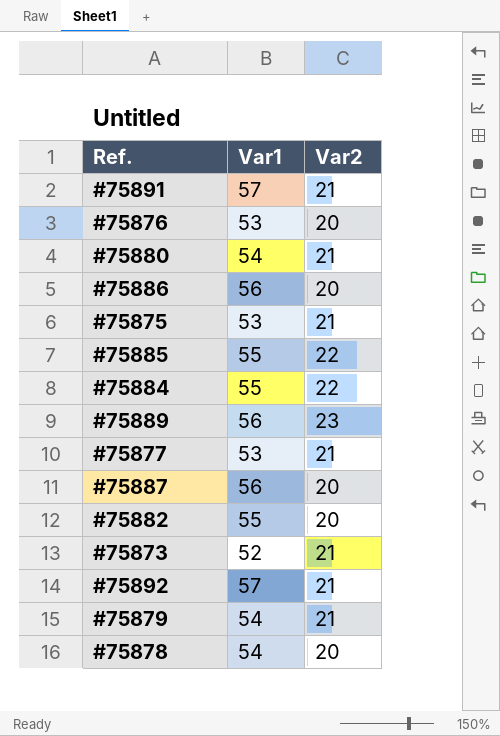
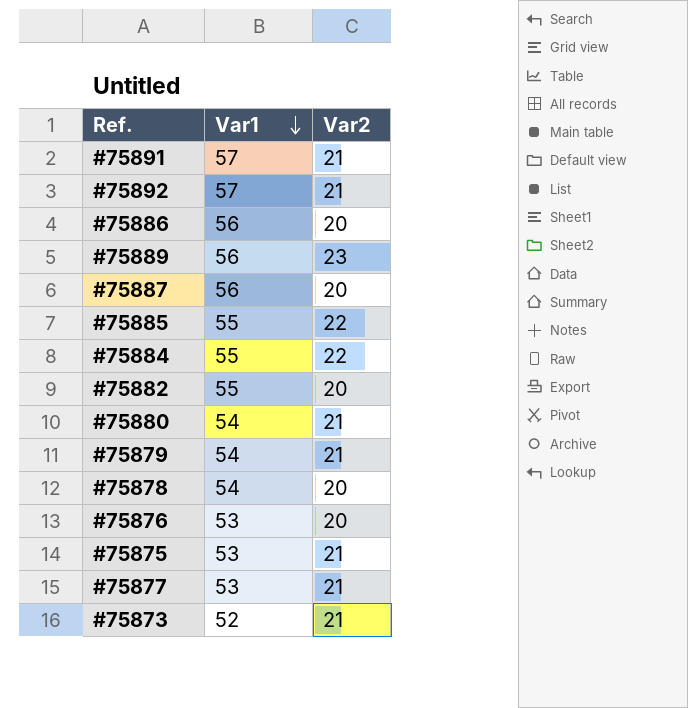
row order: none -> Var1 descending

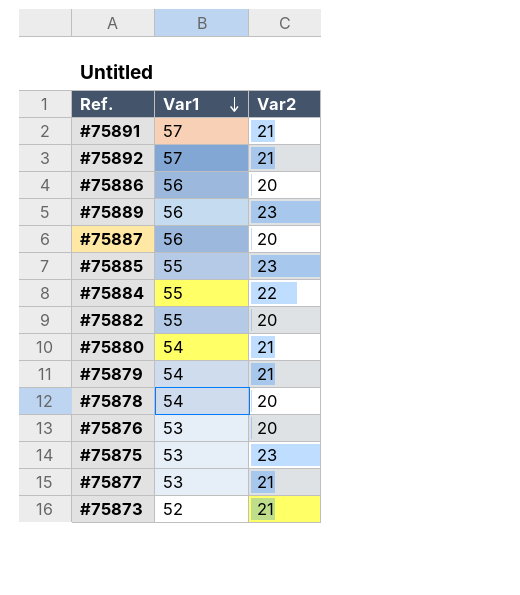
#75885 | Var2: 22 -> 23
#75875 | Var2: 21 -> 23

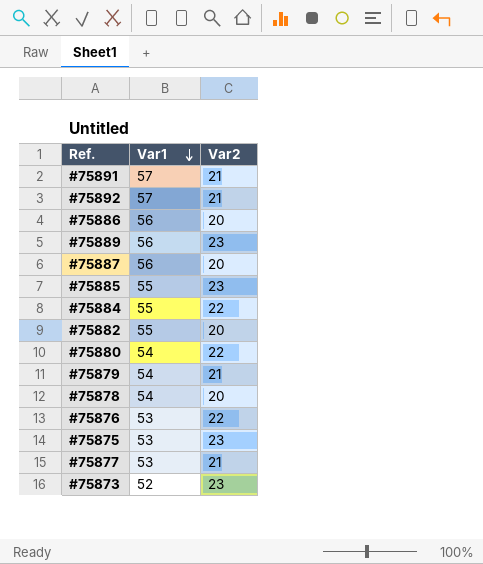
#75880 | Var2: 21 -> 22
#75876 | Var2: 20 -> 22
#75873 | Var2: 21 -> 23

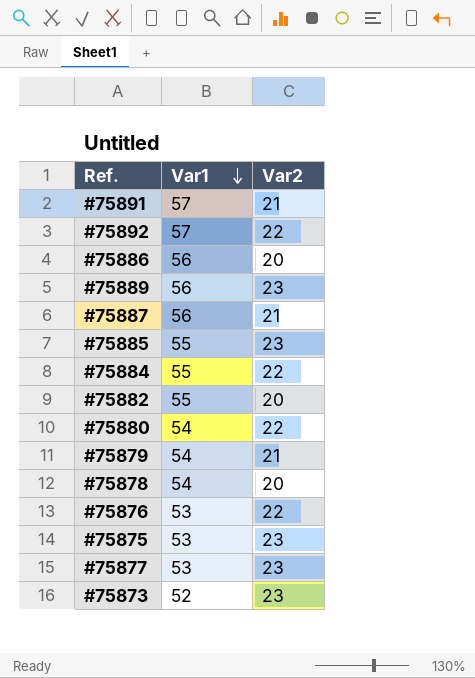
#75892 | Var2: 21 -> 22
#75887 | Var2: 20 -> 21
#75877 | Var2: 21 -> 23

